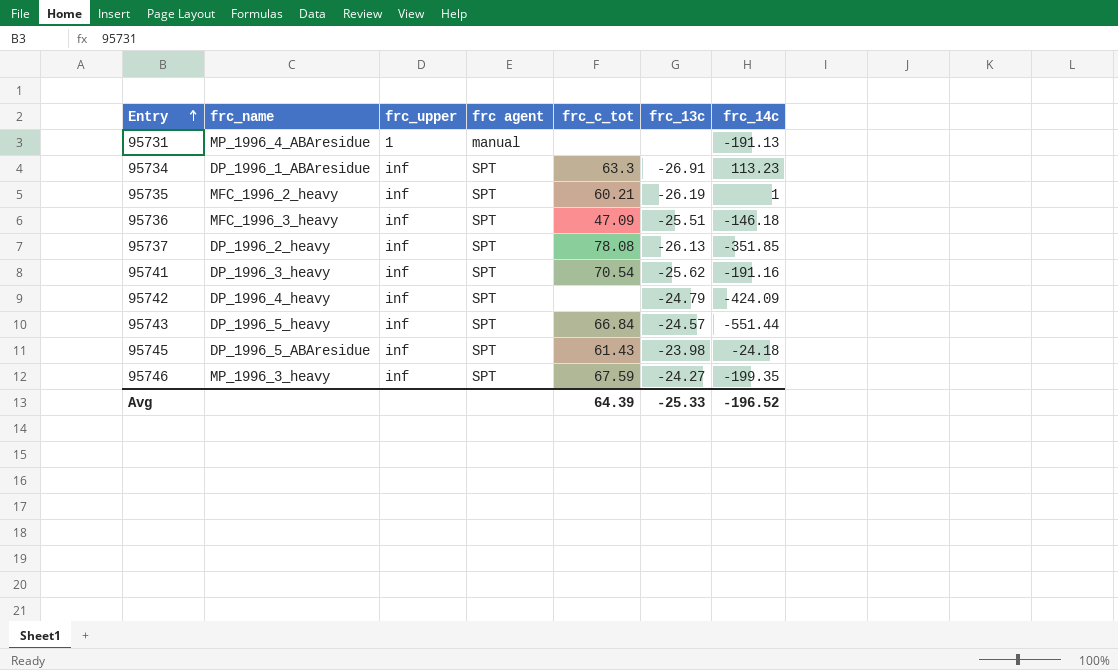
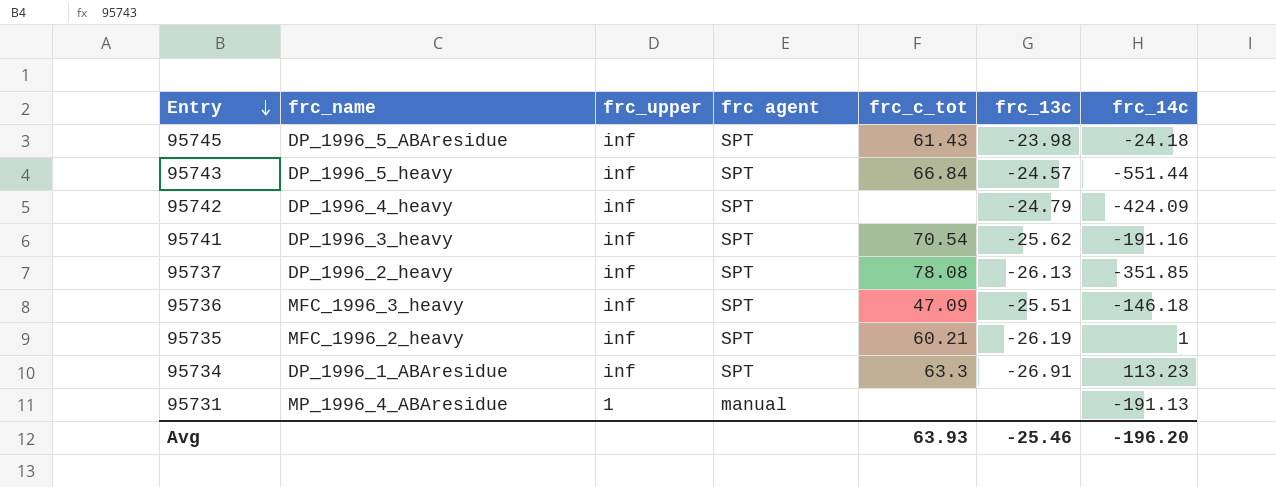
row order: Entry ascending -> Entry descending
row 95746: MP_1996_3_heavy | inf | SPT | 67.59 | -24.27 | -199.35 -> none
Avg | frc_c_tot: 64.39 -> 63.93
Avg | frc_13c: -25.33 -> -25.46
Avg | frc_14c: -196.52 -> -196.20

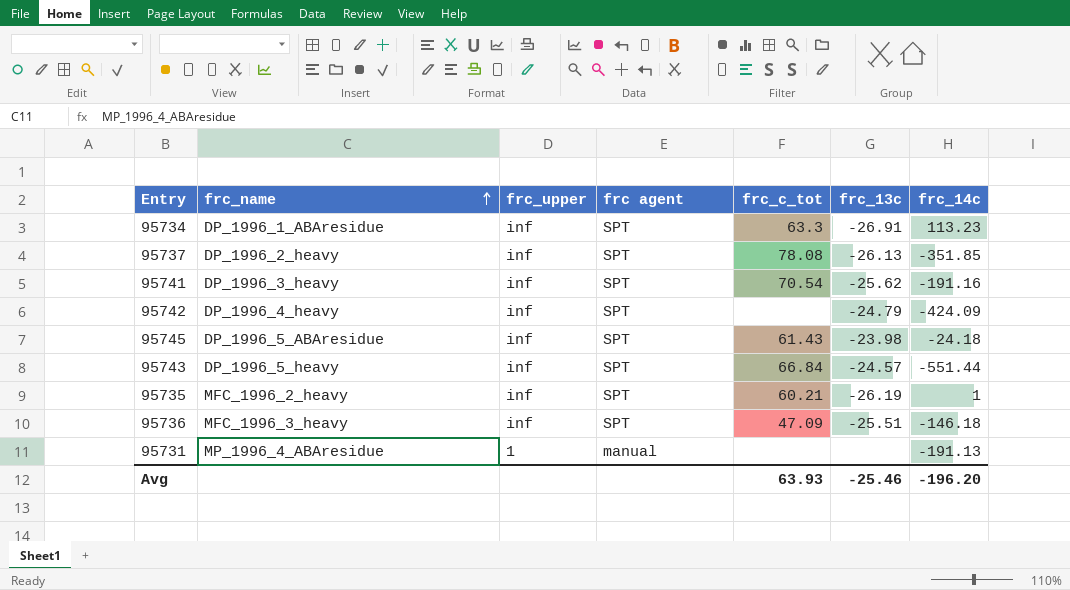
row order: Entry descending -> frc_name ascending

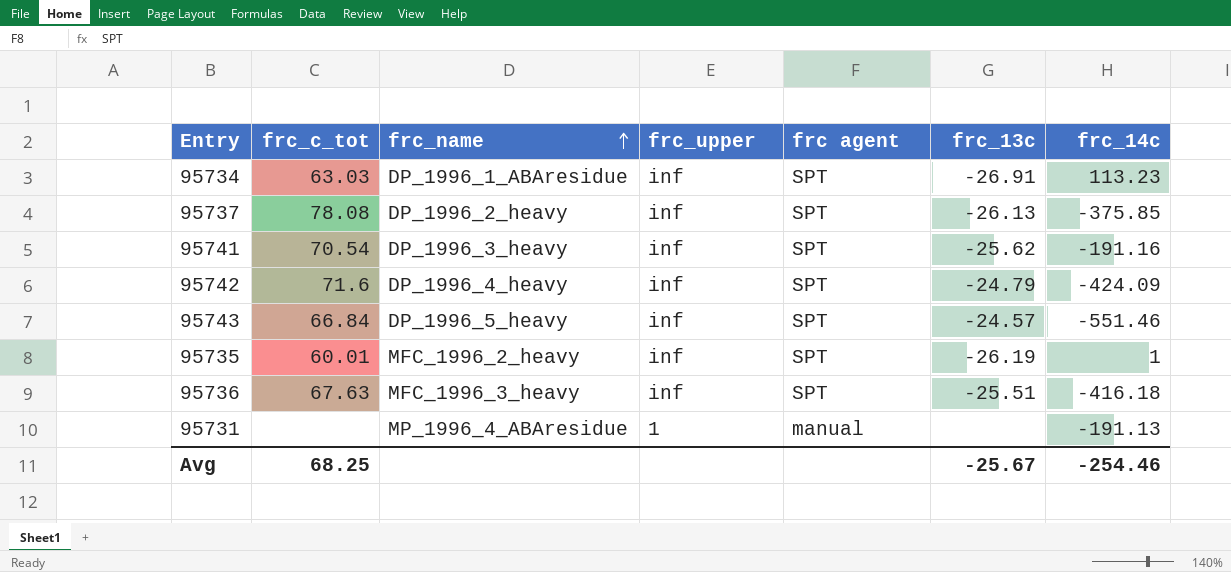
column frc_c_tot | position: 5 -> 2
row 95745: DP_1996_5_ABAresidue | inf | SPT | 61.43 | -23.98 | -24.18 -> none
95734 | frc_c_tot: 63.3 -> 63.03
95737 | frc_14c: -351.85 -> -375.85
95742 | frc_c_tot: none -> 71.6
95743 | frc_14c: -551.44 -> -551.46
95735 | frc_c_tot: 60.21 -> 60.01
95736 | frc_c_tot: 47.09 -> 67.63
95736 | frc_14c: -146.18 -> -416.18
Avg | frc_c_tot: 63.93 -> 68.25
Avg | frc_13c: -25.46 -> -25.67
Avg | frc_14c: -196.20 -> -254.46

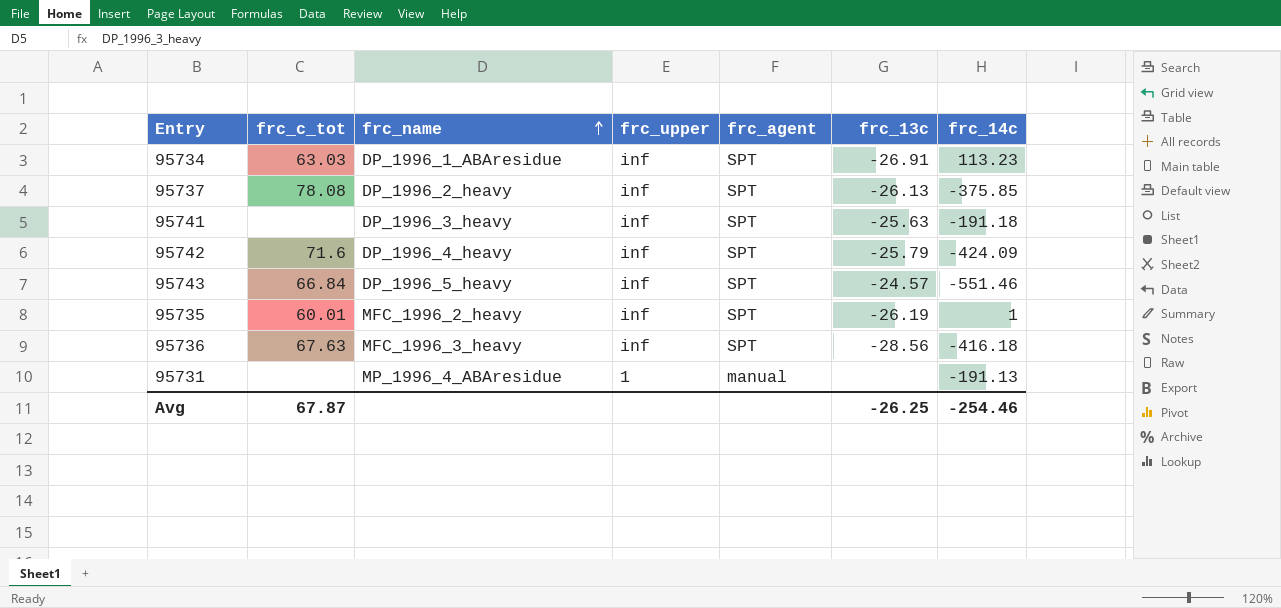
column name: frc agent -> frc_agent
95741 | frc_c_tot: 70.54 -> none
95741 | frc_13c: -25.62 -> -25.63
95741 | frc_14c: -191.16 -> -191.18
95742 | frc_13c: -24.79 -> -25.79
95736 | frc_13c: -25.51 -> -28.56
Avg | frc_c_tot: 68.25 -> 67.87
Avg | frc_13c: -25.67 -> -26.25

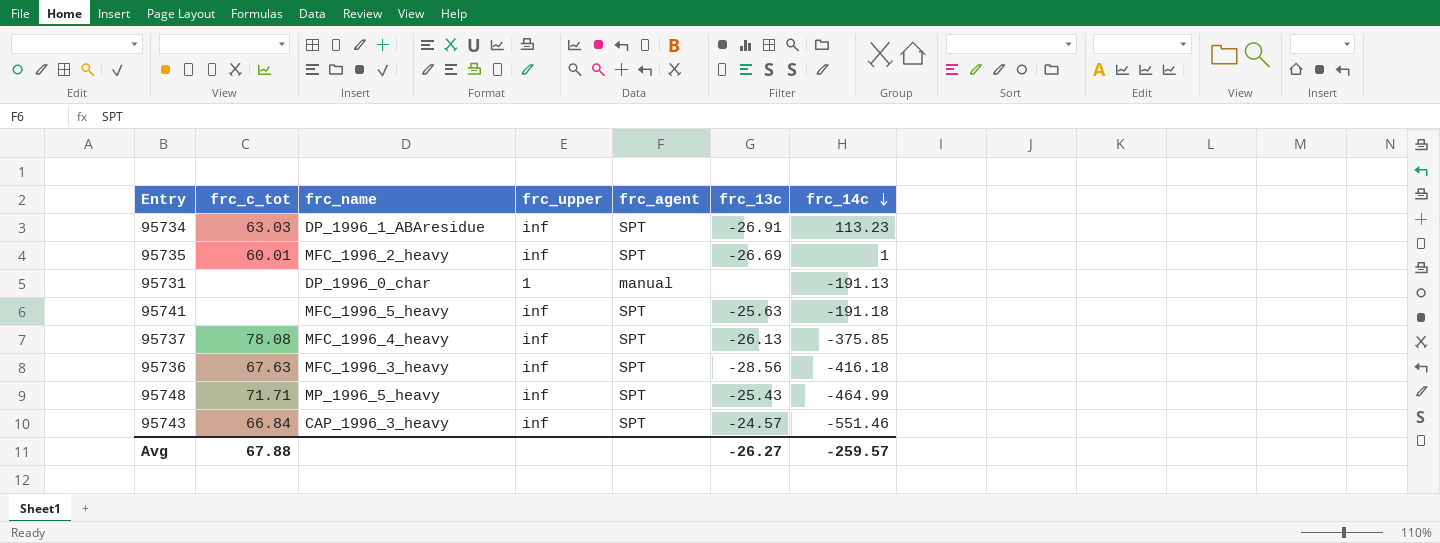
row order: frc_name ascending -> frc_14c descending
row 95742: 71.6 | DP_1996_4_heavy | inf | SPT | -25.79 | -424.09 -> none
95735 | frc_13c: -26.19 -> -26.69
95731 | frc_name: MP_1996_4_ABAresidue -> DP_1996_0_char
95741 | frc_name: DP_1996_3_heavy -> MFC_1996_5_heavy
95737 | frc_name: DP_1996_2_heavy -> MFC_1996_4_heavy
row 95748: none -> 71.71 | MP_1996_5_heavy | inf | SPT | -25.43 | -464.99
95743 | frc_name: DP_1996_5_heavy -> CAP_1996_3_heavy
Avg | frc_c_tot: 67.87 -> 67.88
Avg | frc_13c: -26.25 -> -26.27
Avg | frc_14c: -254.46 -> -259.57

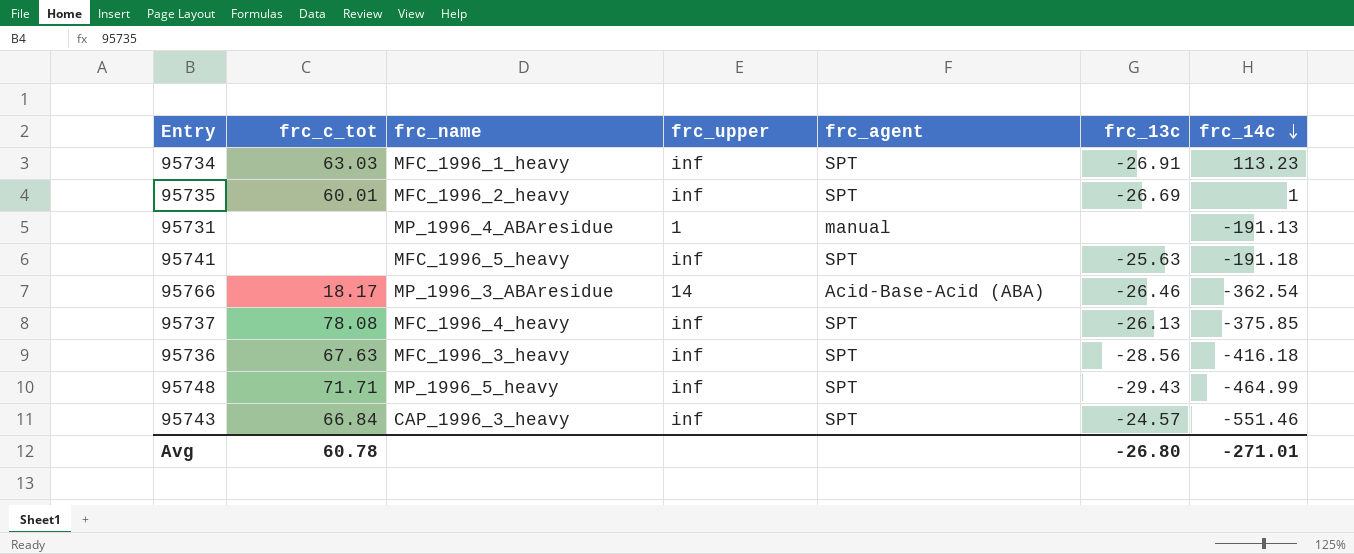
95734 | frc_name: DP_1996_1_ABAresidue -> MFC_1996_1_heavy
95731 | frc_name: DP_1996_0_char -> MP_1996_4_ABAresidue
row 95766: none -> 18.17 | MP_1996_3_ABAresidue | 14 | Acid-Base-Acid (ABA) | -26.46 | -362.54
95748 | frc_13c: -25.43 -> -29.43
Avg | frc_c_tot: 67.88 -> 60.78
Avg | frc_13c: -26.27 -> -26.80
Avg | frc_14c: -259.57 -> -271.01

